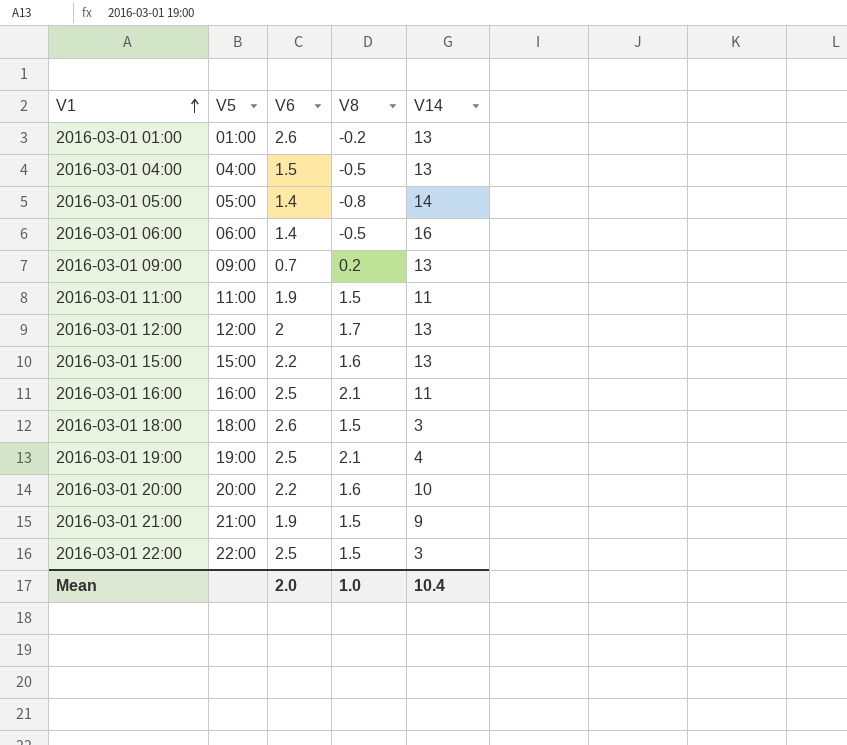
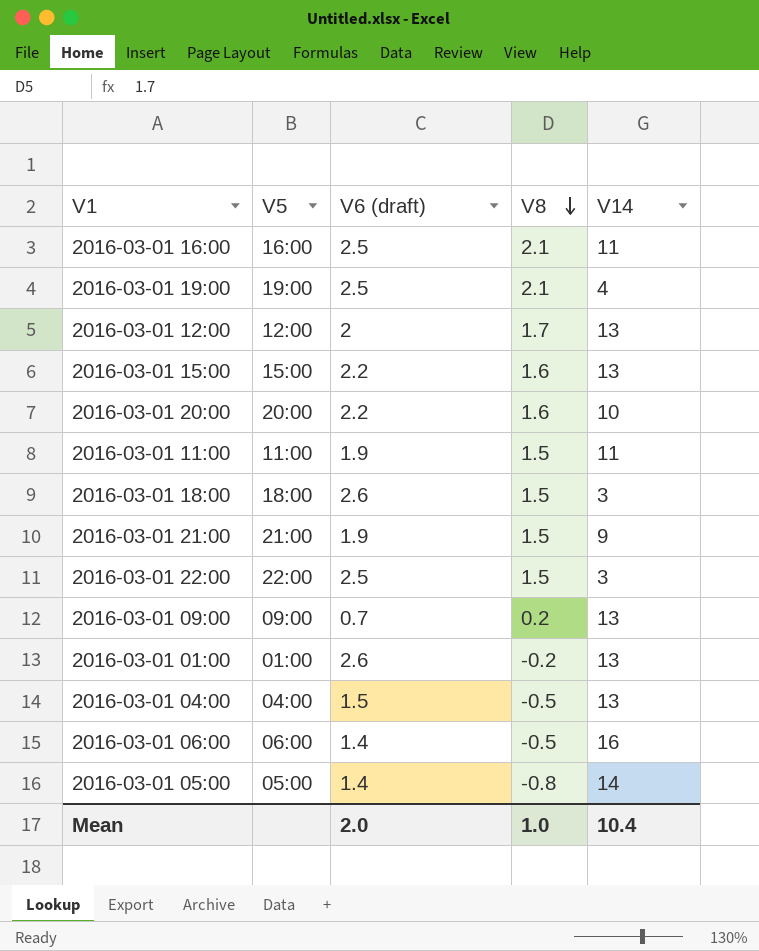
row order: V1 ascending -> V8 descending
column name: V6 -> V6 (draft)

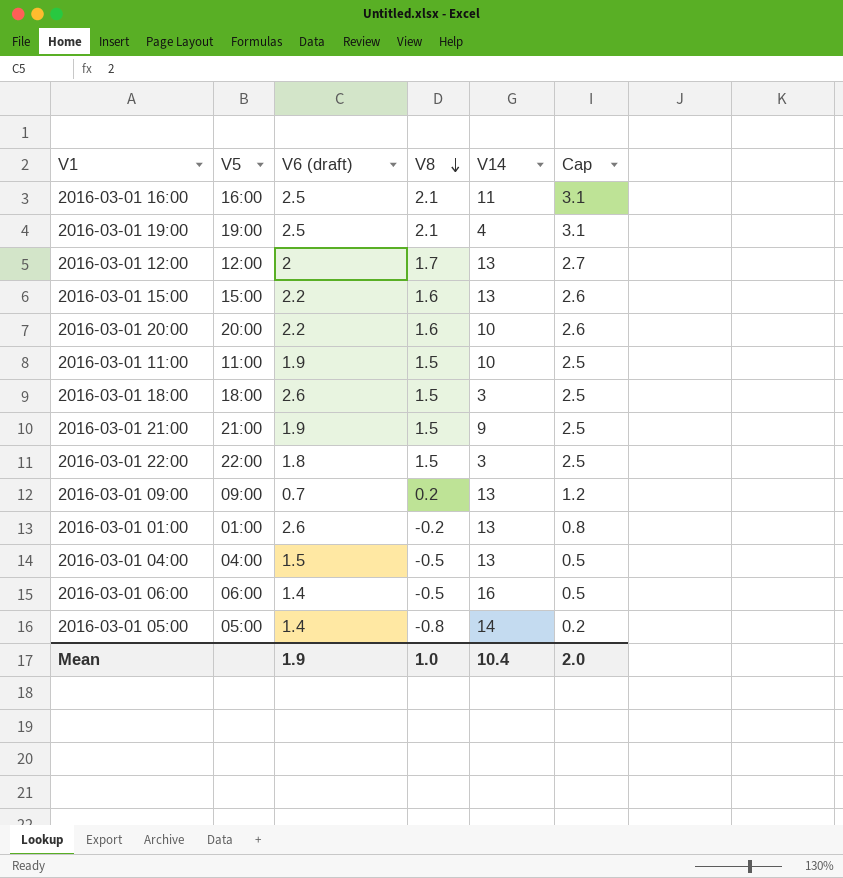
column Cap | formula: none -> [V8] + 1
2016-03-01 11:00 | V14: 11 -> 10
2016-03-01 22:00 | V6 (draft): 2.5 -> 1.8
Mean | V6 (draft): 2.0 -> 1.9

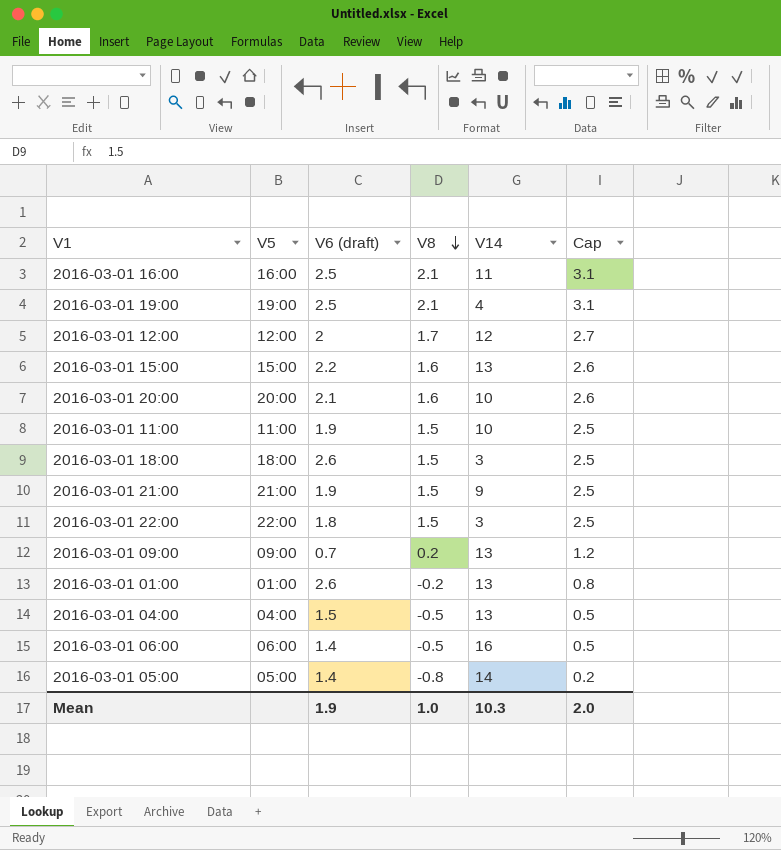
2016-03-01 12:00 | V14: 13 -> 12
2016-03-01 20:00 | V6 (draft): 2.2 -> 2.1
Mean | V14: 10.4 -> 10.3

